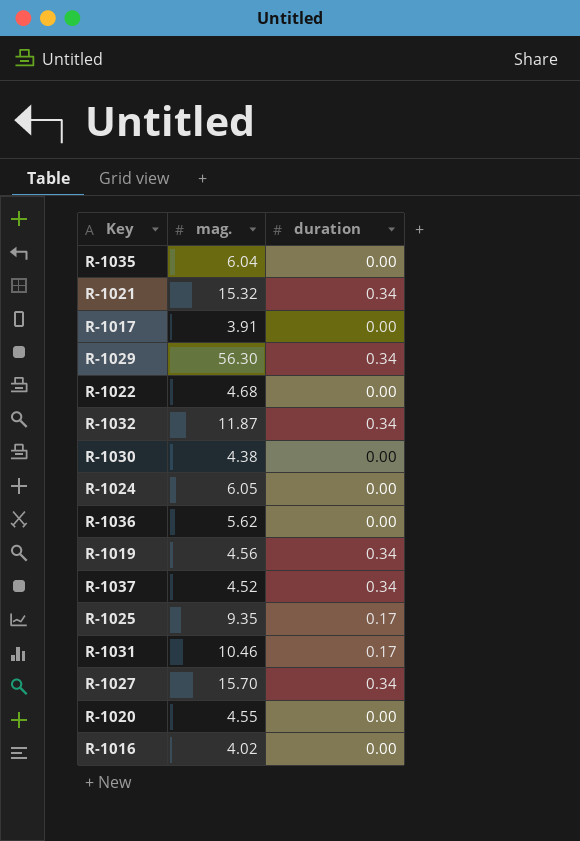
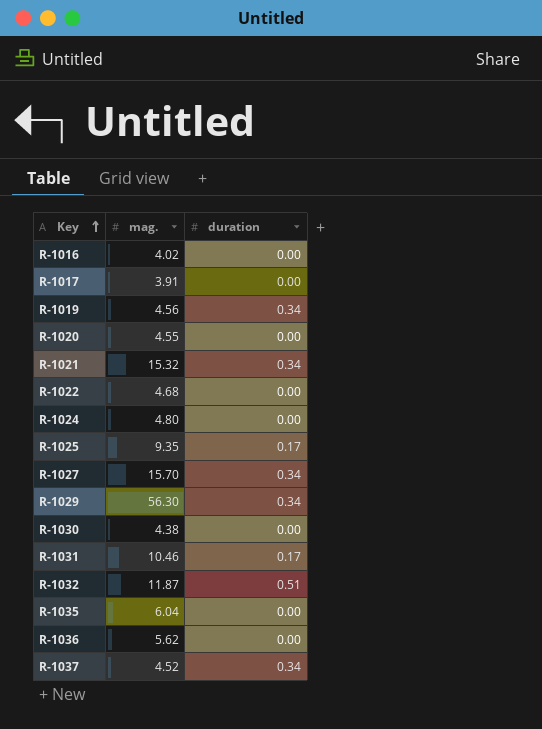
row order: none -> Key ascending
R-1024 | mag.: 6.05 -> 4.80
R-1032 | duration: 0.34 -> 0.51

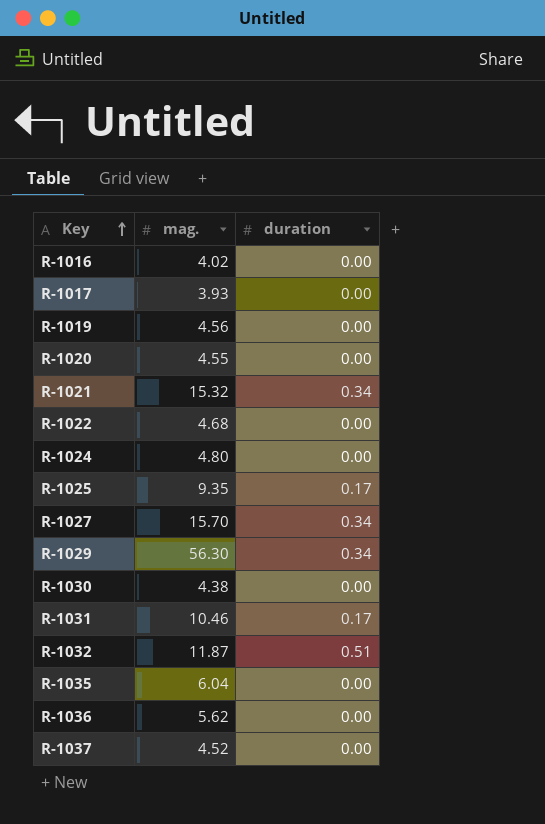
R-1017 | mag.: 3.91 -> 3.93
R-1019 | duration: 0.34 -> 0.00
R-1037 | duration: 0.34 -> 0.00

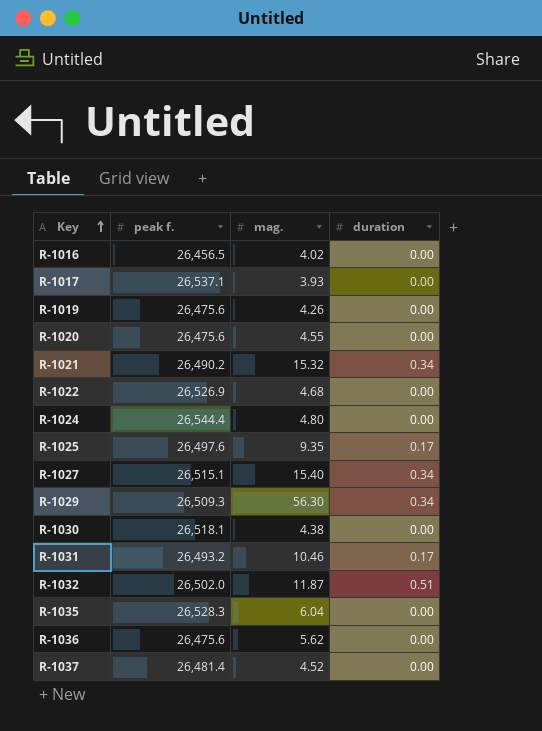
column peak f. | position: none -> 2
R-1019 | mag.: 4.56 -> 4.26
R-1027 | mag.: 15.70 -> 15.40

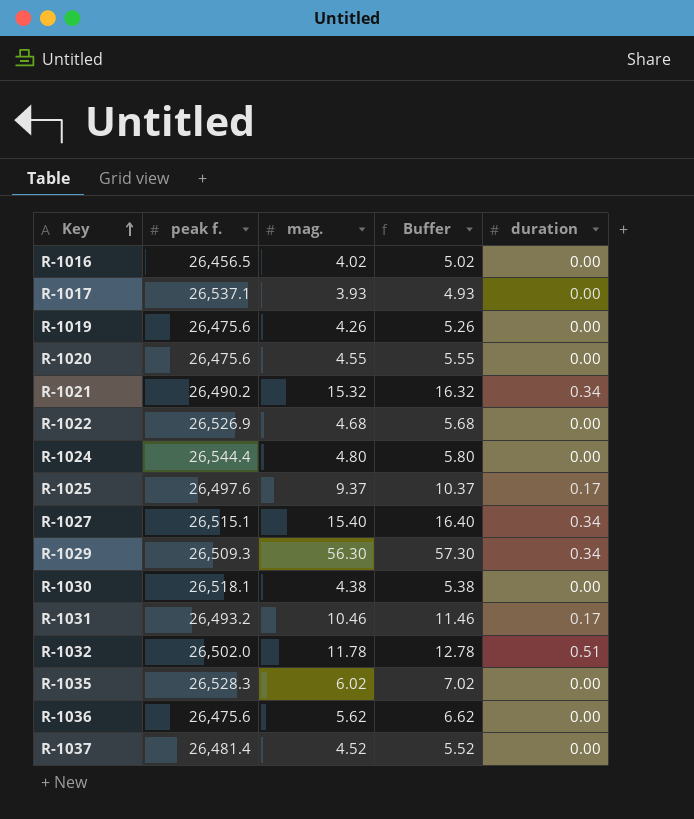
column Buffer | formula: none -> [mag.] + 1
R-1025 | mag.: 9.35 -> 9.37
R-1032 | mag.: 11.87 -> 11.78
R-1035 | mag.: 6.04 -> 6.02

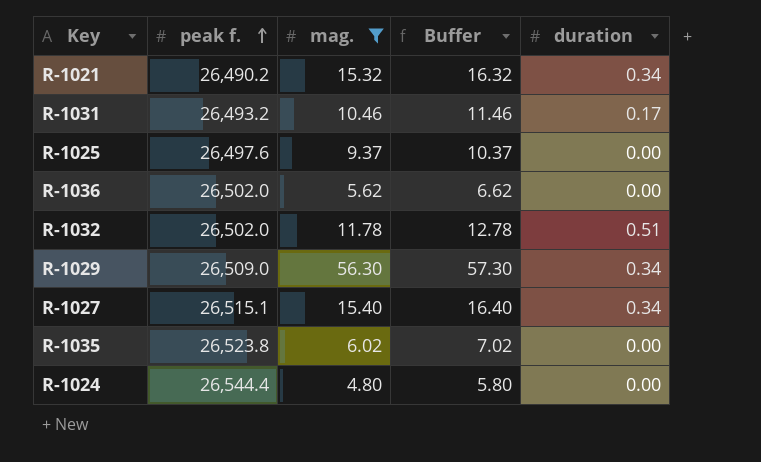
filter: none -> mag. >= 4.80
row order: Key ascending -> peak f. ascending
R-1025 | duration: 0.17 -> 0.00
R-1036 | peak f.: 26,475.6 -> 26,502.0
R-1029 | peak f.: 26,509.3 -> 26,509.0
R-1035 | peak f.: 26,528.3 -> 26,523.8

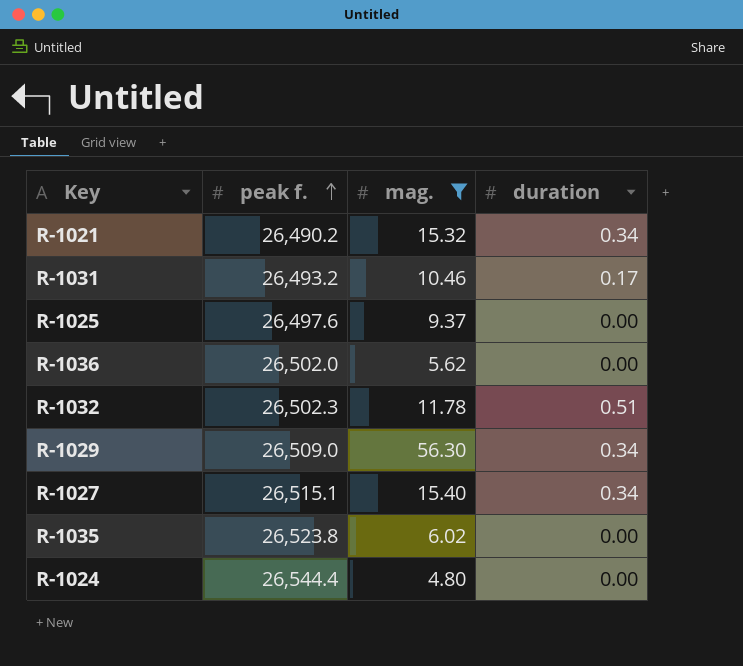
column Buffer | formula: [mag.] + 1 -> none
R-1032 | peak f.: 26,502.0 -> 26,502.3

